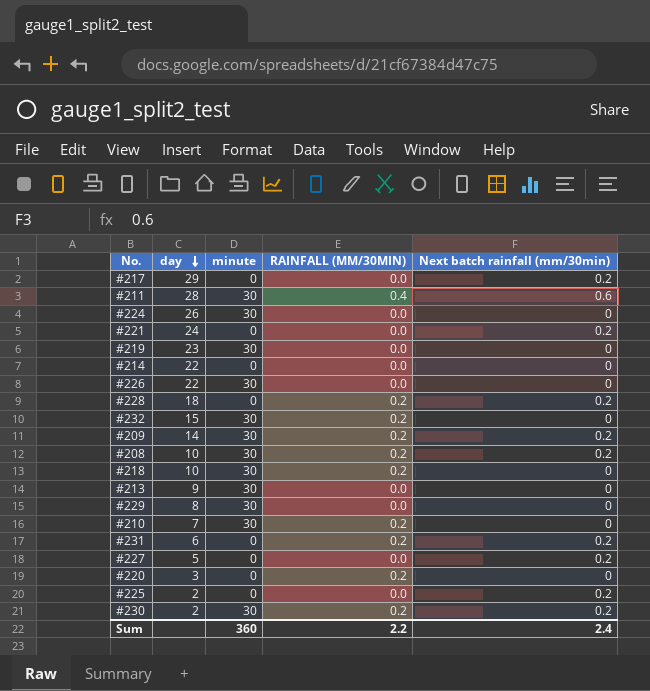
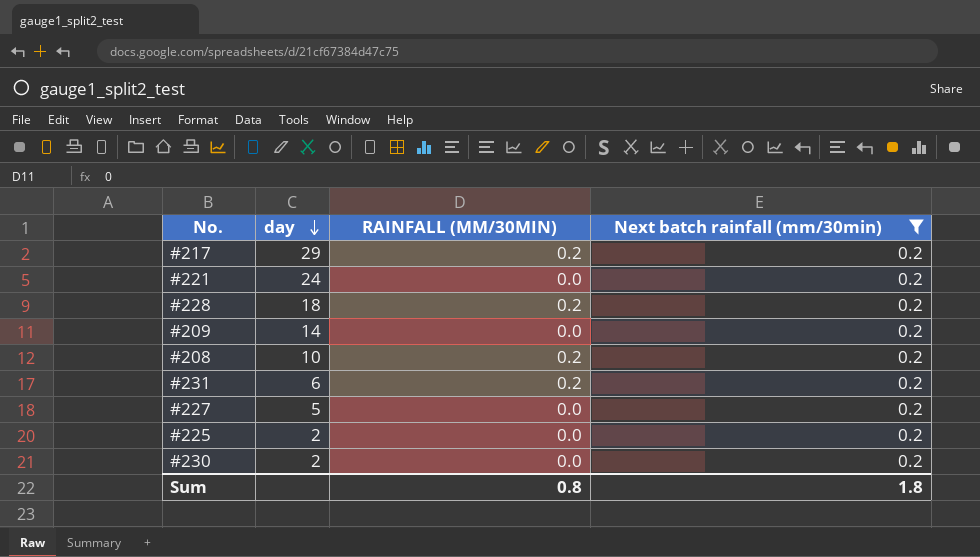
filter: none -> Next batch rainfall (mm/30min) = 0.2
column minute | position: 3 -> none
#217 | RAINFALL (MM/30MIN): 0.0 -> 0.2
#209 | RAINFALL (MM/30MIN): 0.2 -> 0.0
#230 | RAINFALL (MM/30MIN): 0.2 -> 0.0
Sum | RAINFALL (MM/30MIN): 2.2 -> 0.8
Sum | Next batch rainfall (mm/30min): 2.4 -> 1.8

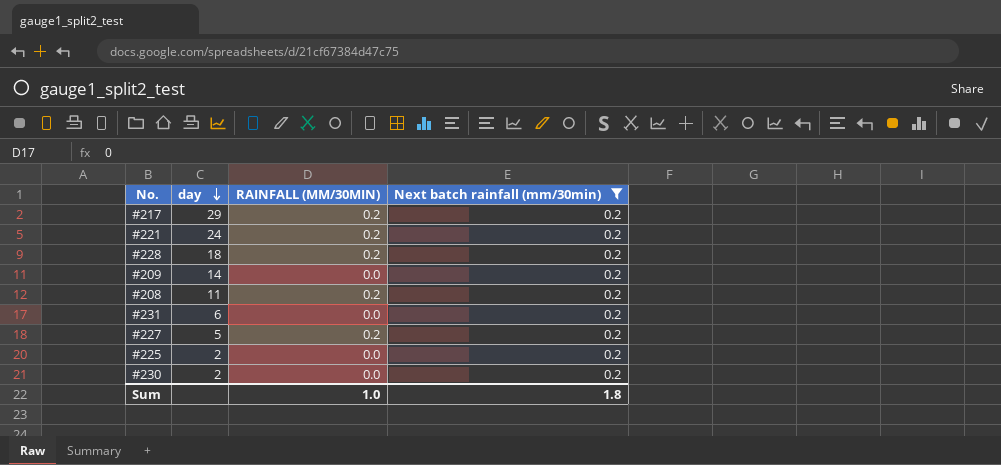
#221 | RAINFALL (MM/30MIN): 0.0 -> 0.2
#208 | day: 10 -> 11
#231 | RAINFALL (MM/30MIN): 0.2 -> 0.0
#227 | RAINFALL (MM/30MIN): 0.0 -> 0.2
Sum | RAINFALL (MM/30MIN): 0.8 -> 1.0

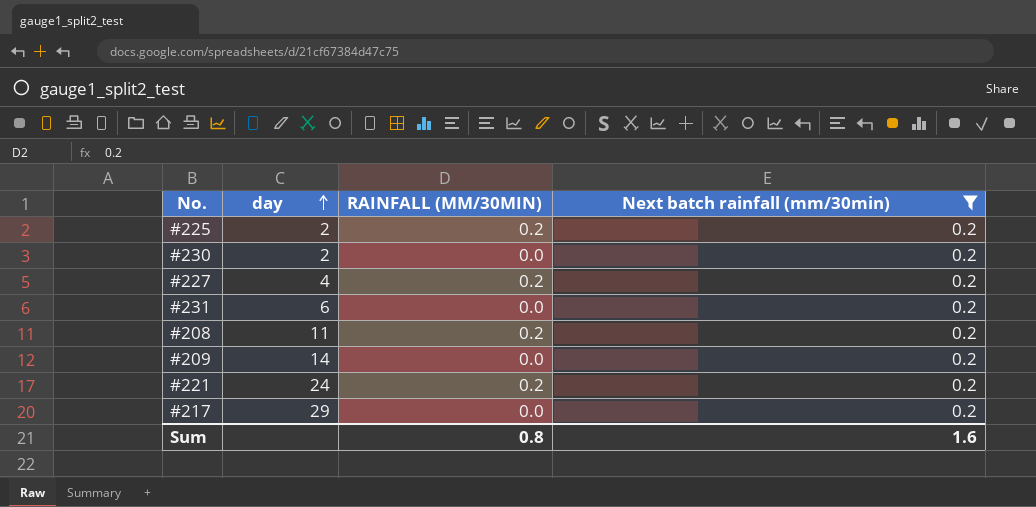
row order: day descending -> day ascending
row #228: 18 | 0.2 | 0.2 -> none
#225 | RAINFALL (MM/30MIN): 0.0 -> 0.2
#227 | day: 5 -> 4
#217 | RAINFALL (MM/30MIN): 0.2 -> 0.0
Sum | RAINFALL (MM/30MIN): 1.0 -> 0.8
Sum | Next batch rainfall (mm/30min): 1.8 -> 1.6

